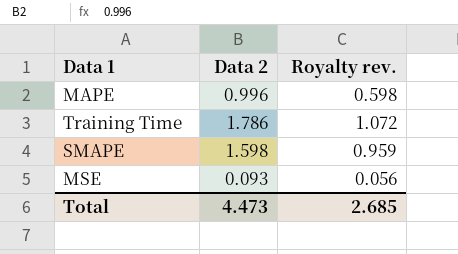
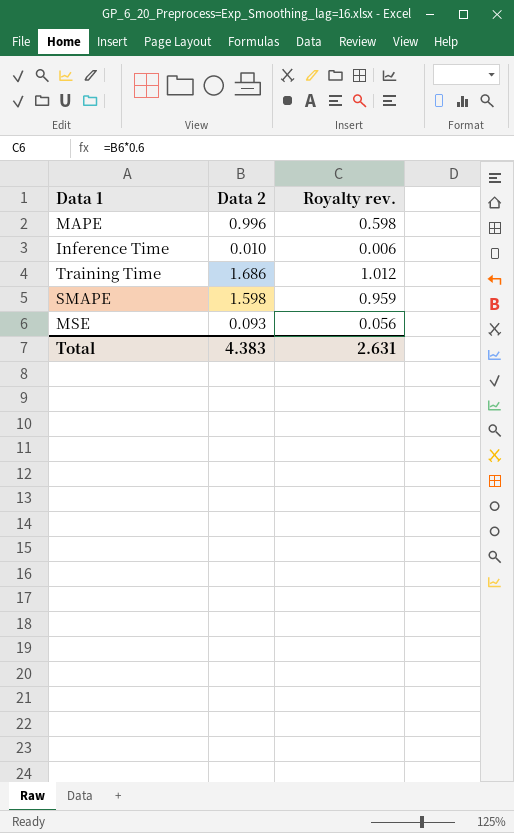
row Inference Time: none -> 0.010 | 0.006
Training Time | Data 2: 1.786 -> 1.686
Training Time | Royalty rev.: 1.072 -> 1.012
Total | Data 2: 4.473 -> 4.383
Total | Royalty rev.: 2.685 -> 2.631

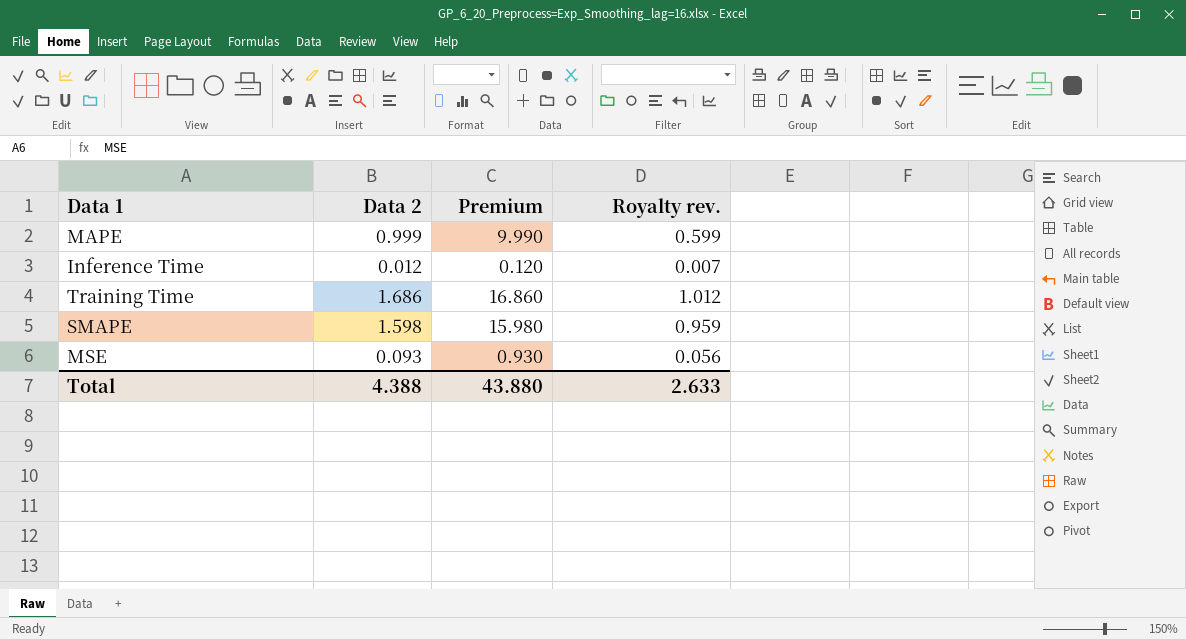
column Premium | formula: none -> [Data 2] * 10
MAPE | Data 2: 0.996 -> 0.999
MAPE | Royalty rev.: 0.598 -> 0.599
Inference Time | Data 2: 0.010 -> 0.012
Inference Time | Royalty rev.: 0.006 -> 0.007
Total | Data 2: 4.383 -> 4.388
Total | Royalty rev.: 2.631 -> 2.633

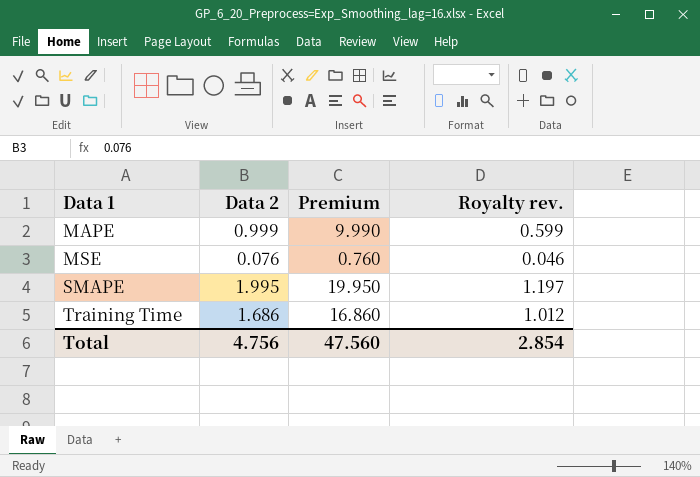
row order: none -> Data 1 ascending
row Inference Time: 0.012 | 0.120 | 0.007 -> none
MSE | Data 2: 0.093 -> 0.076
MSE | Premium: 0.930 -> 0.760
MSE | Royalty rev.: 0.056 -> 0.046
SMAPE | Data 2: 1.598 -> 1.995
SMAPE | Premium: 15.980 -> 19.950
SMAPE | Royalty rev.: 0.959 -> 1.197
Total | Data 2: 4.388 -> 4.756
Total | Premium: 43.880 -> 47.560
Total | Royalty rev.: 2.633 -> 2.854

